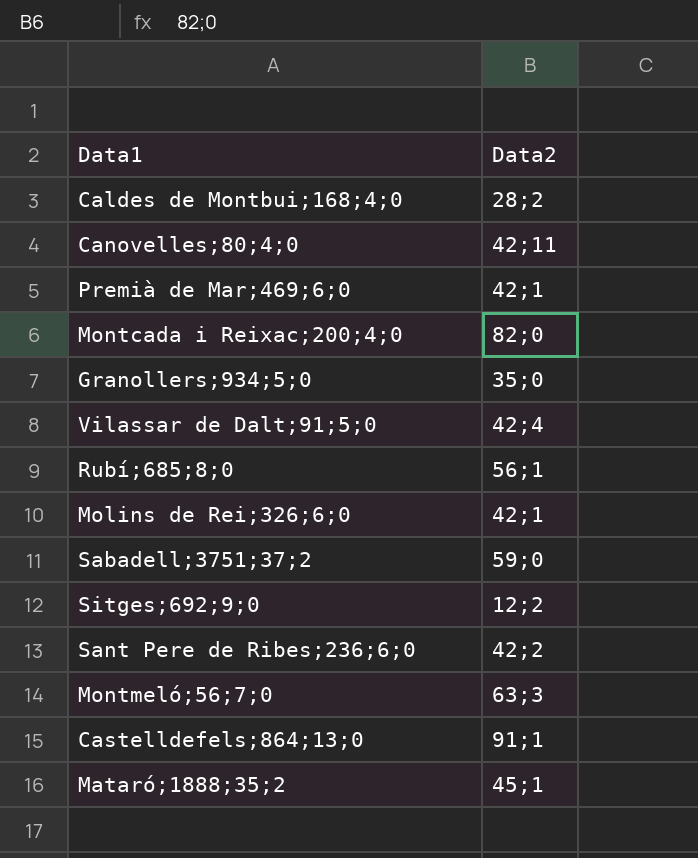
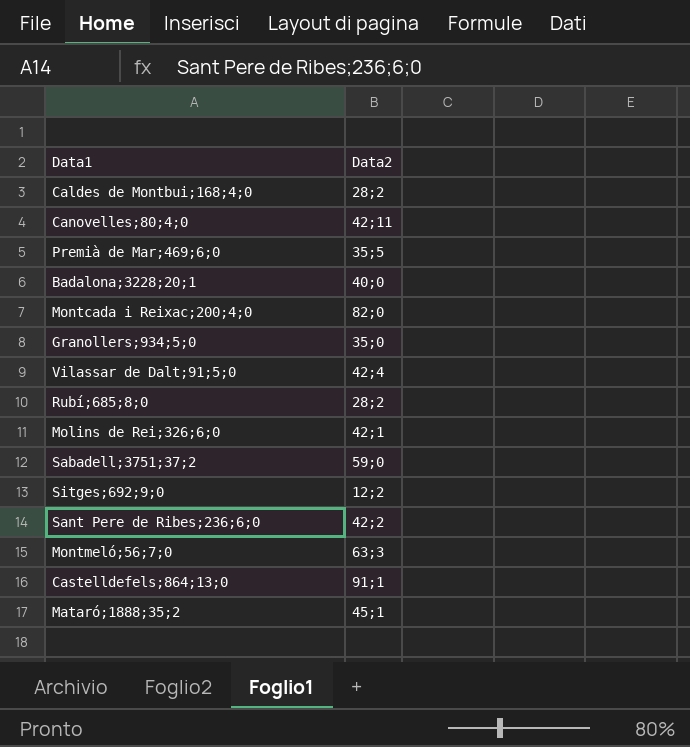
Premià de Mar;469;6;0 | Data2: 42;1 -> 35;5
row Badalona;3228;20;1: none -> 40;0
Rubí;685;8;0 | Data2: 56;1 -> 28;2

